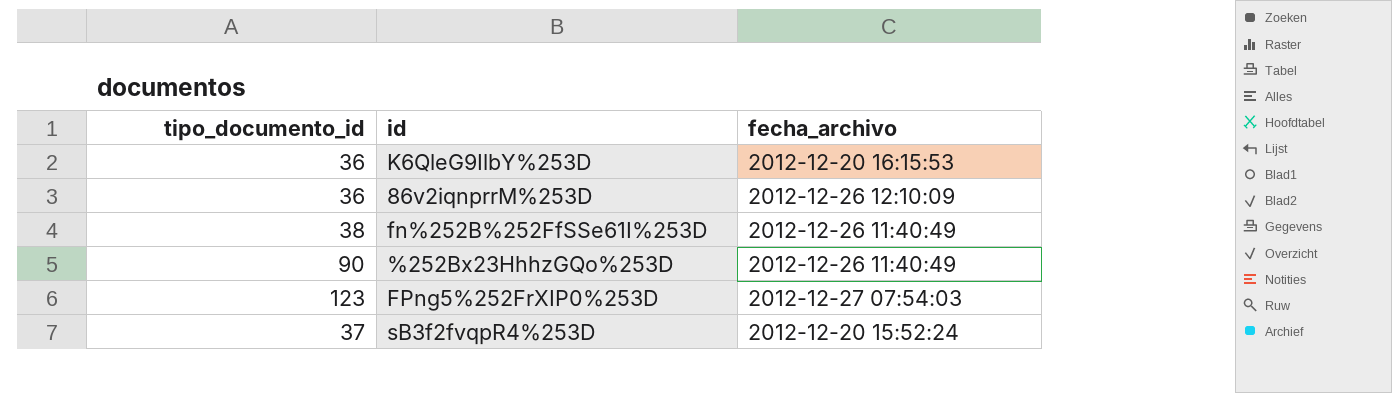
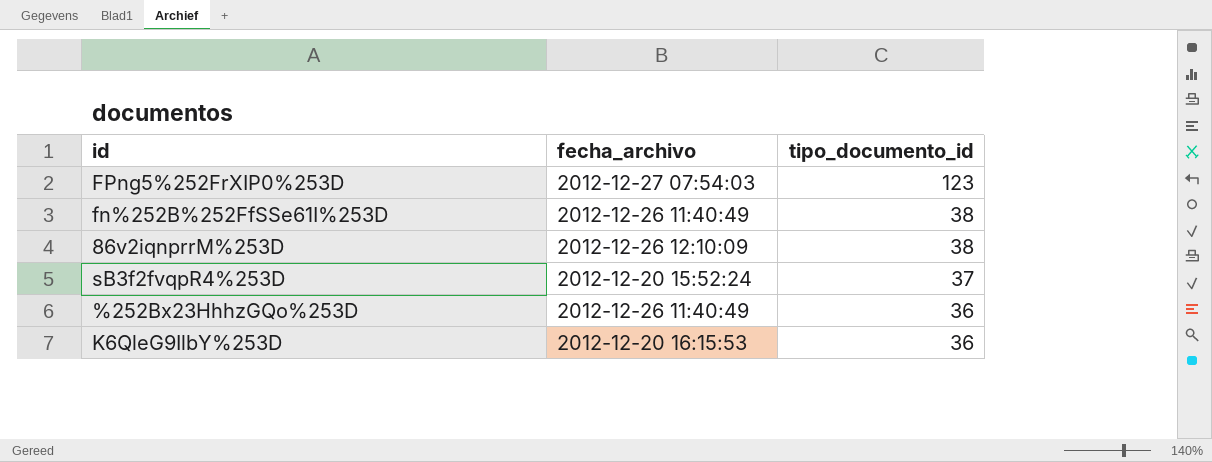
row order: none -> tipo_documento_id descending
column tipo_documento_id | position: 1 -> 3
86v2iqnprrM%253D | tipo_documento_id: 36 -> 38
%252Bx23HhhzGQo%253D | tipo_documento_id: 90 -> 36

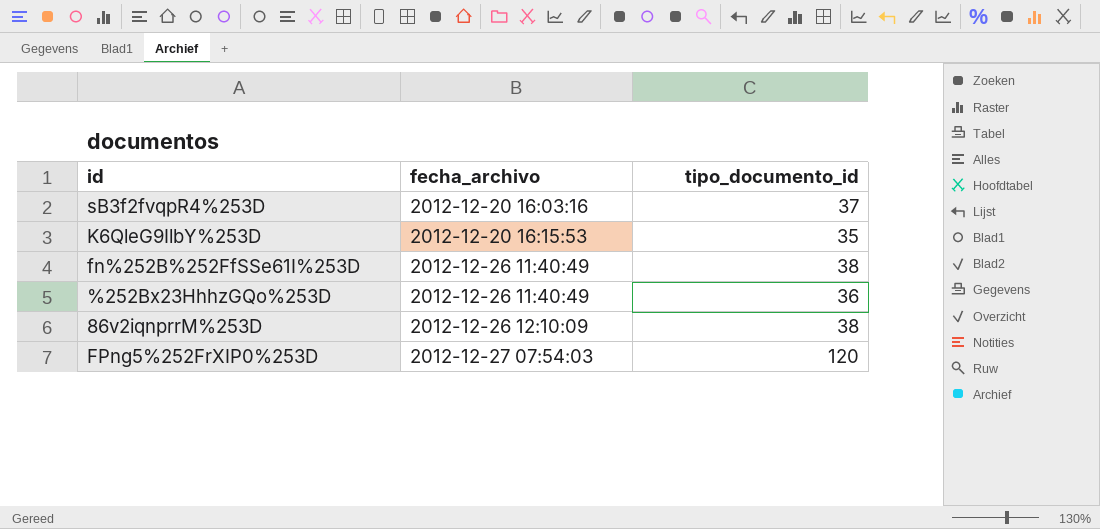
row order: tipo_documento_id descending -> fecha_archivo ascending
sB3f2fvqpR4%253D | fecha_archivo: 2012-12-20 15:52:24 -> 2012-12-20 16:03:16
K6QleG9IlbY%253D | tipo_documento_id: 36 -> 35
FPng5%252FrXIP0%253D | tipo_documento_id: 123 -> 120

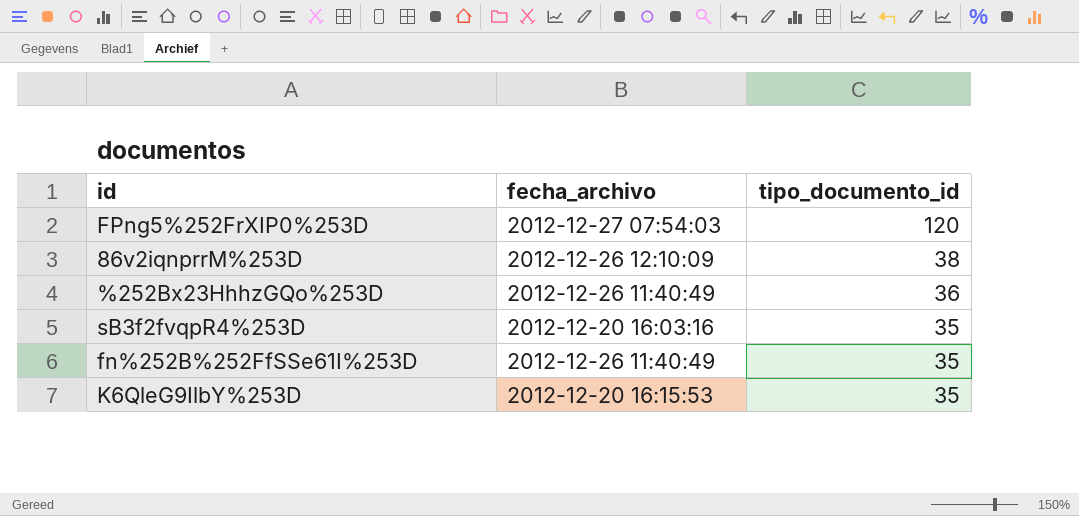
row order: fecha_archivo ascending -> tipo_documento_id descending
sB3f2fvqpR4%253D | tipo_documento_id: 37 -> 35
fn%252B%252FfSSe61I%253D | tipo_documento_id: 38 -> 35

